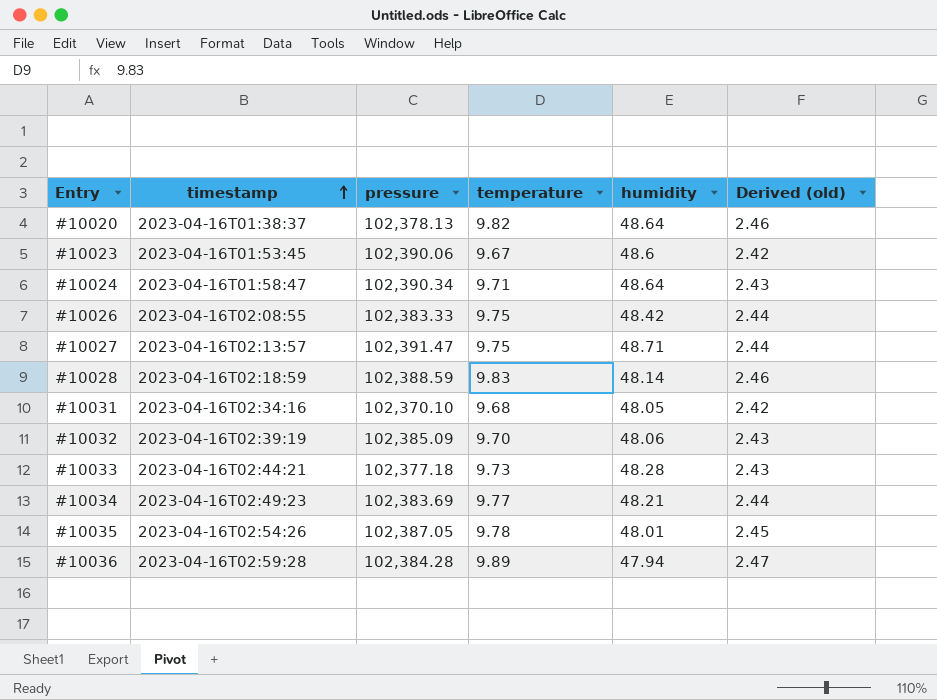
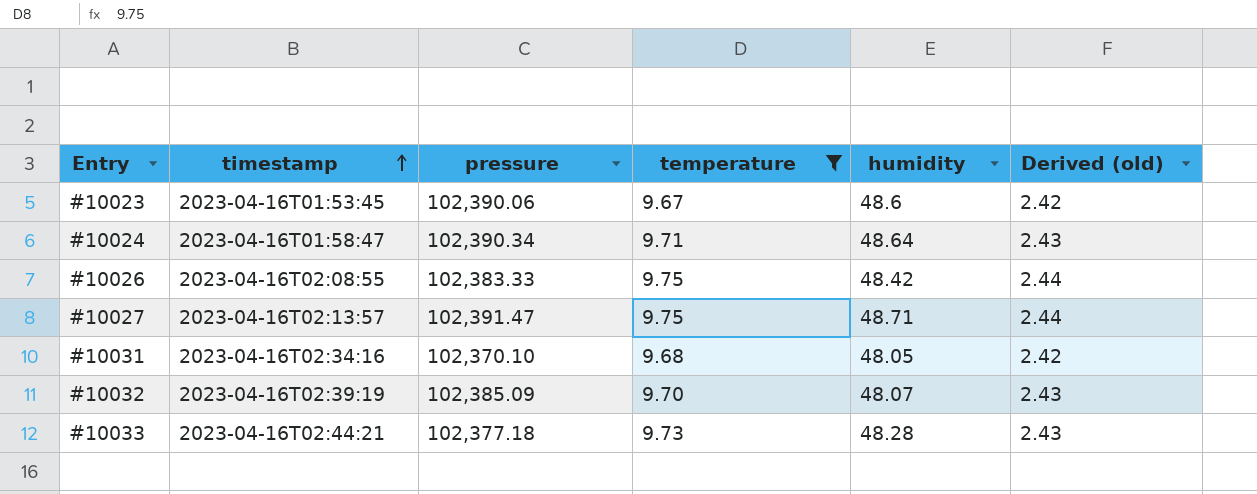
filter: none -> temperature <= 9.75
#10032 | humidity: 48.06 -> 48.07

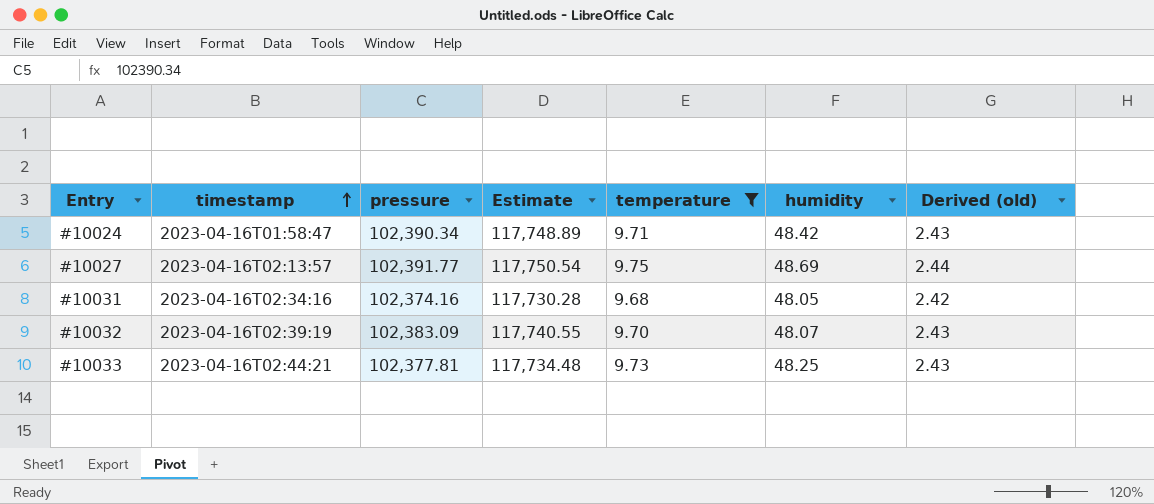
column Estimate | formula: none -> [pressure] * 1.15
row #10023: 2023-04-16T01:53:45 | 102,390.06 | 9.67 | 48.6 | 2.42 -> none
row #10026: 2023-04-16T02:08:55 | 102,383.33 | 9.75 | 48.42 | 2.44 -> none
#10024 | humidity: 48.64 -> 48.42
#10027 | pressure: 102,391.47 -> 102,391.77
#10027 | humidity: 48.71 -> 48.69
#10031 | pressure: 102,370.10 -> 102,374.16
#10032 | pressure: 102,385.09 -> 102,383.09
#10033 | pressure: 102,377.18 -> 102,377.81
#10033 | humidity: 48.28 -> 48.25

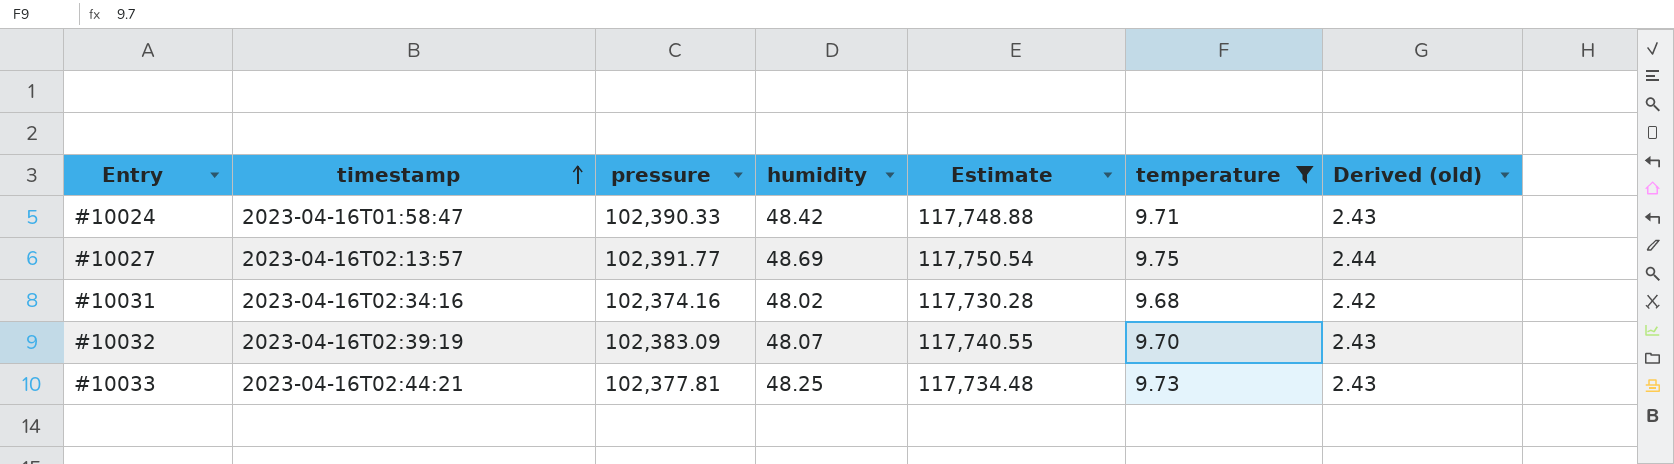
column humidity | position: 6 -> 4
#10024 | pressure: 102,390.34 -> 102,390.33
#10024 | Estimate: 117,748.89 -> 117,748.88
#10031 | humidity: 48.05 -> 48.02

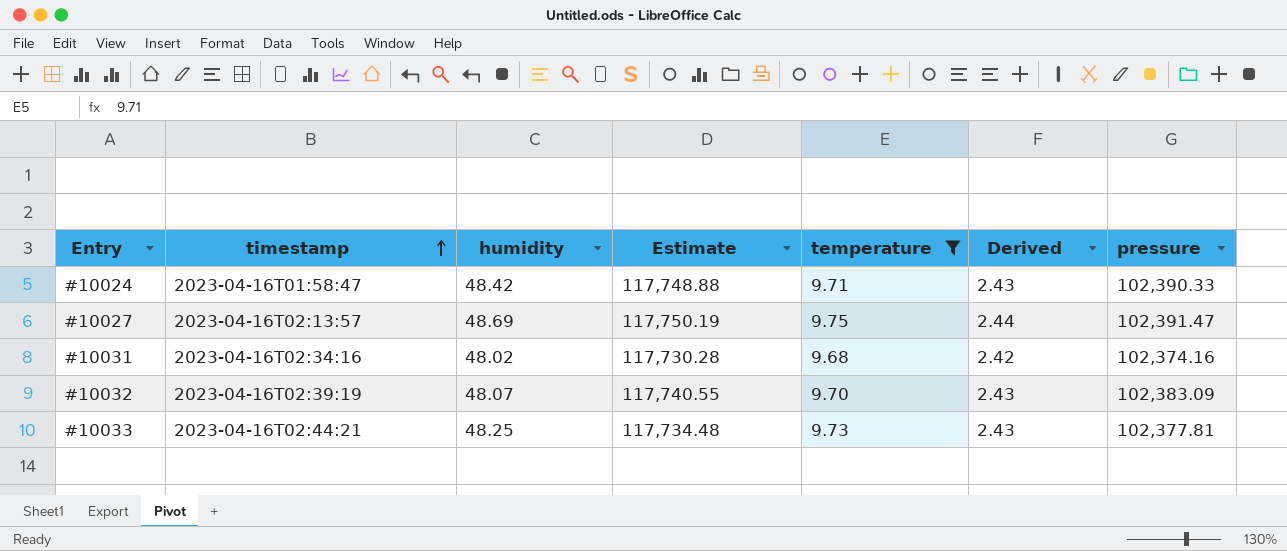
column name: Derived (old) -> Derived
column pressure | position: 3 -> 7
#10027 | Estimate: 117,750.54 -> 117,750.19
#10027 | pressure: 102,391.77 -> 102,391.47

